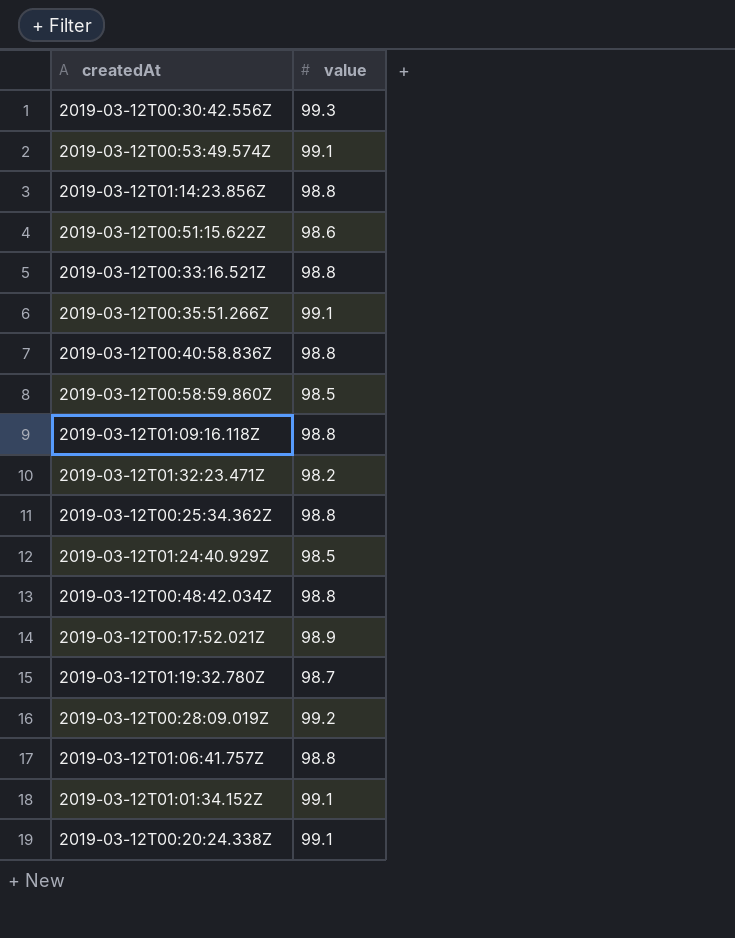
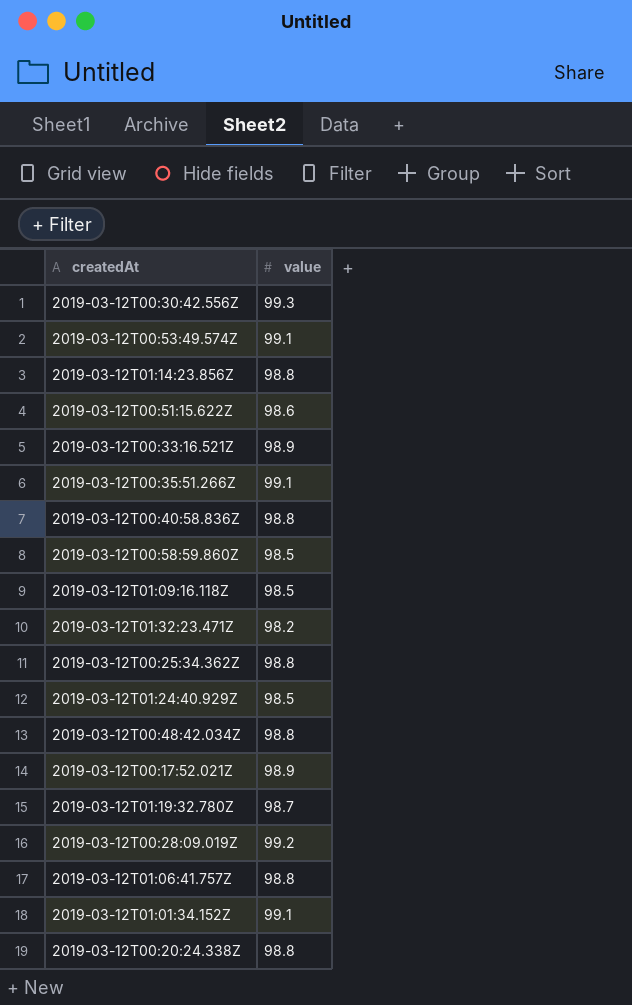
2019-03-12T00:33:16.521Z | value: 98.8 -> 98.9
2019-03-12T01:09:16.118Z | value: 98.8 -> 98.5
2019-03-12T00:20:24.338Z | value: 99.1 -> 98.8

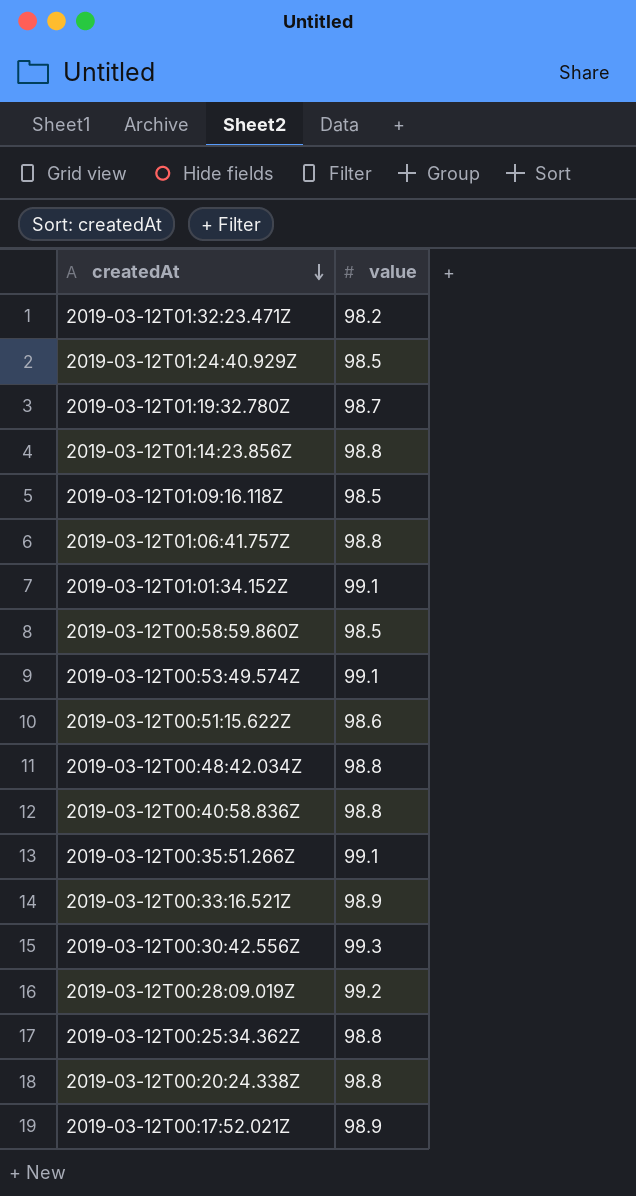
row order: none -> createdAt descending

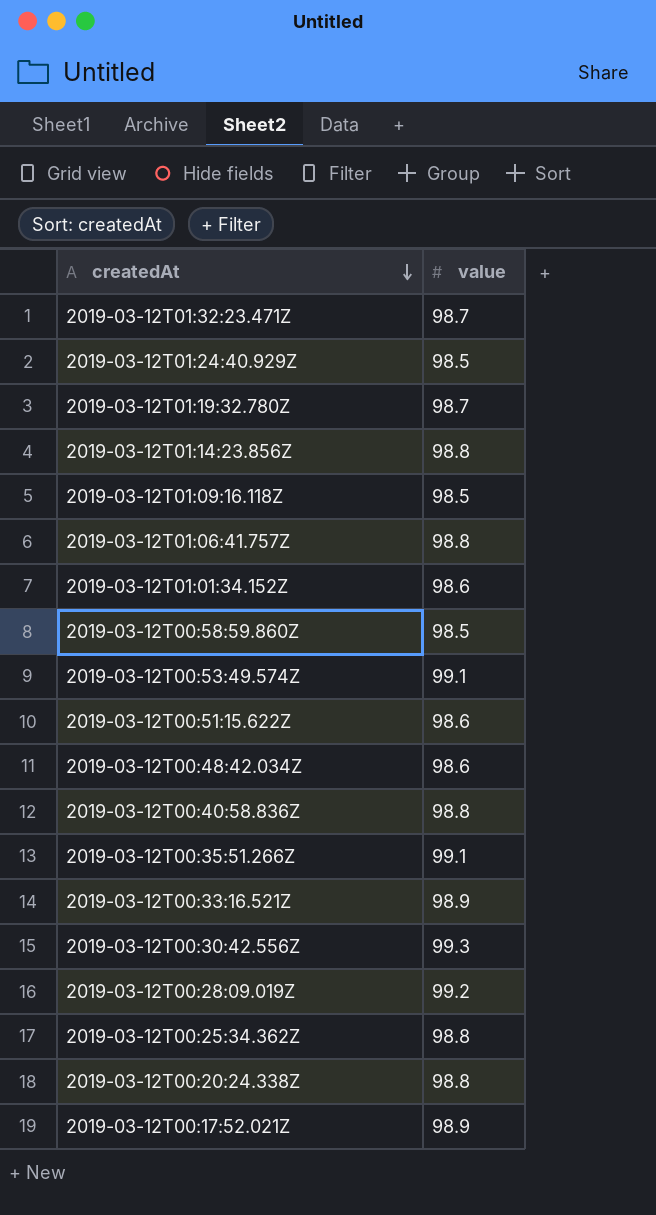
2019-03-12T01:32:23.471Z | value: 98.2 -> 98.7
2019-03-12T01:01:34.152Z | value: 99.1 -> 98.6
2019-03-12T00:48:42.034Z | value: 98.8 -> 98.6

